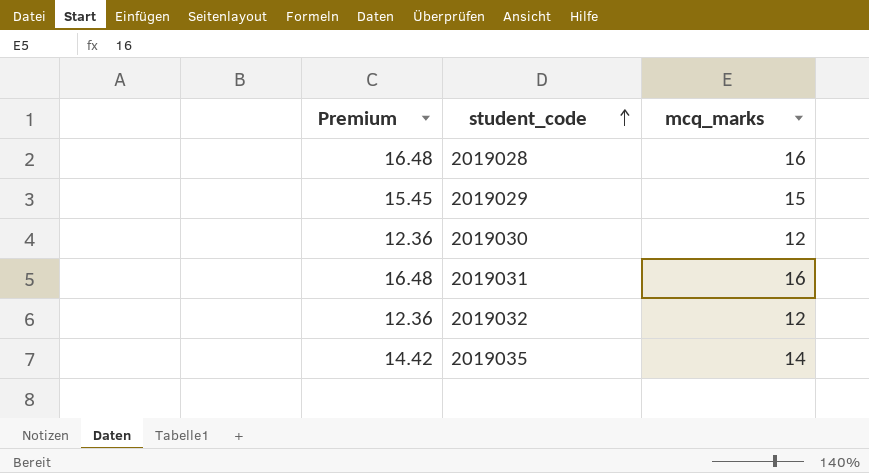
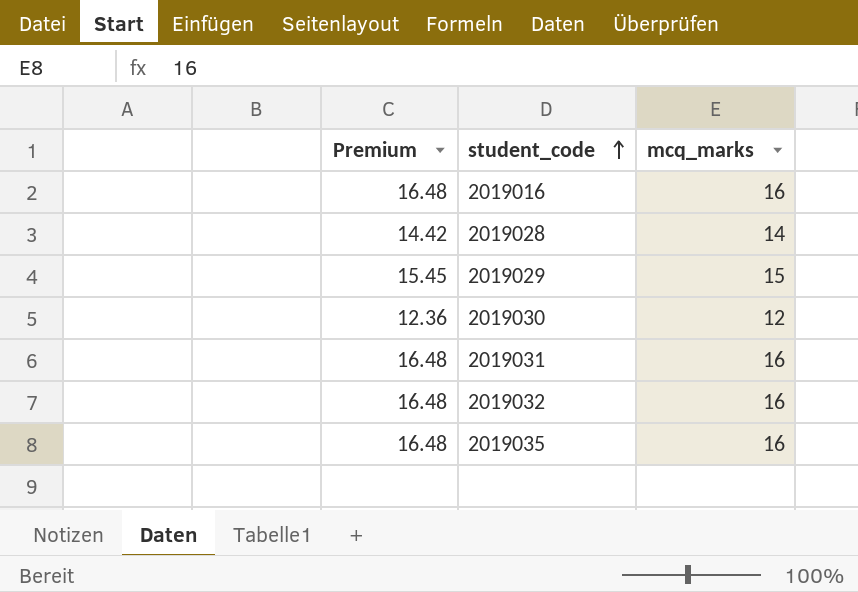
row 2019016: none -> 16.48 | 16
2019028 | Premium: 16.48 -> 14.42
2019028 | mcq_marks: 16 -> 14
2019032 | Premium: 12.36 -> 16.48
2019032 | mcq_marks: 12 -> 16
2019035 | Premium: 14.42 -> 16.48
2019035 | mcq_marks: 14 -> 16

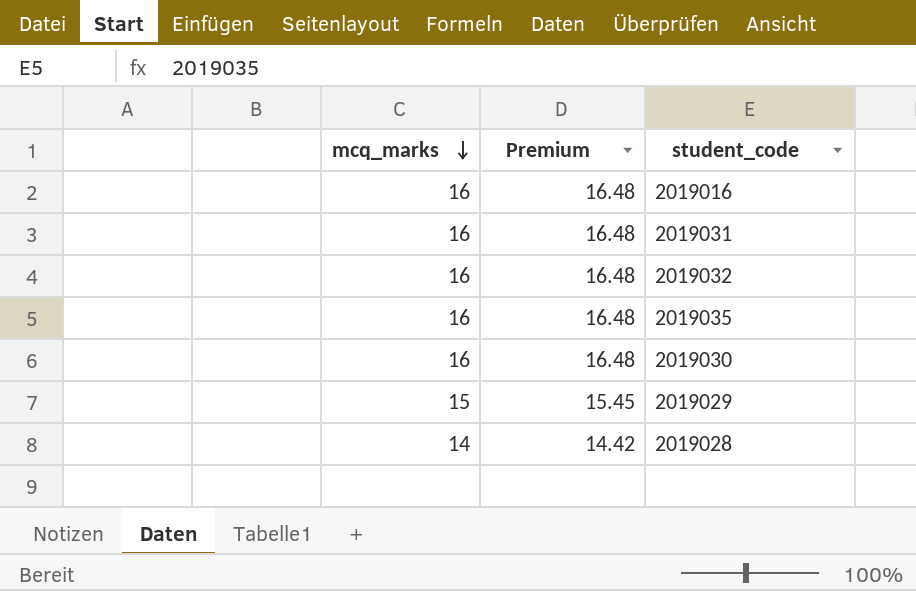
row order: student_code ascending -> mcq_marks descending
column mcq_marks | position: 3 -> 1
2019030 | mcq_marks: 12 -> 16
2019030 | Premium: 12.36 -> 16.48

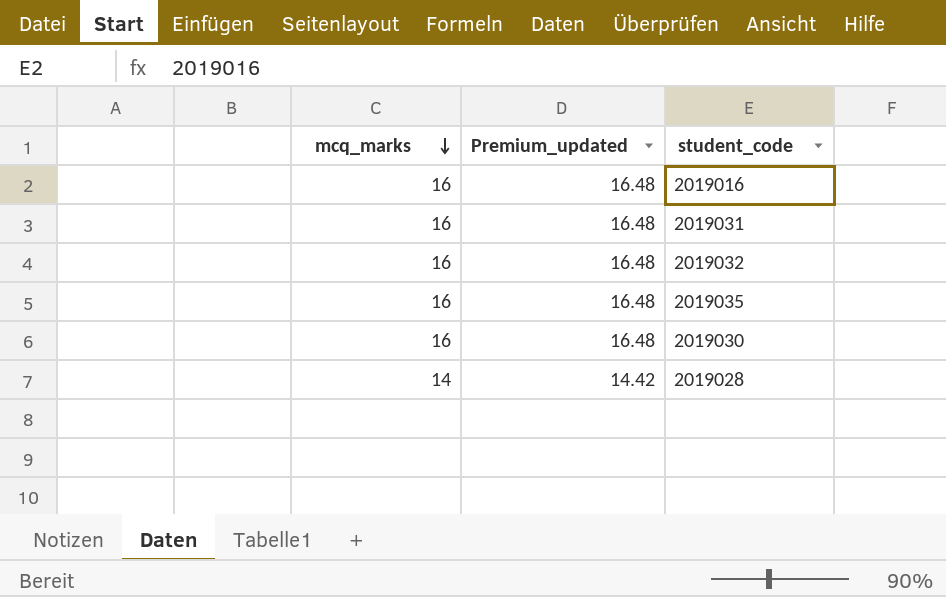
column name: Premium -> Premium_updated
row 2019029: 15 | 15.45 -> none

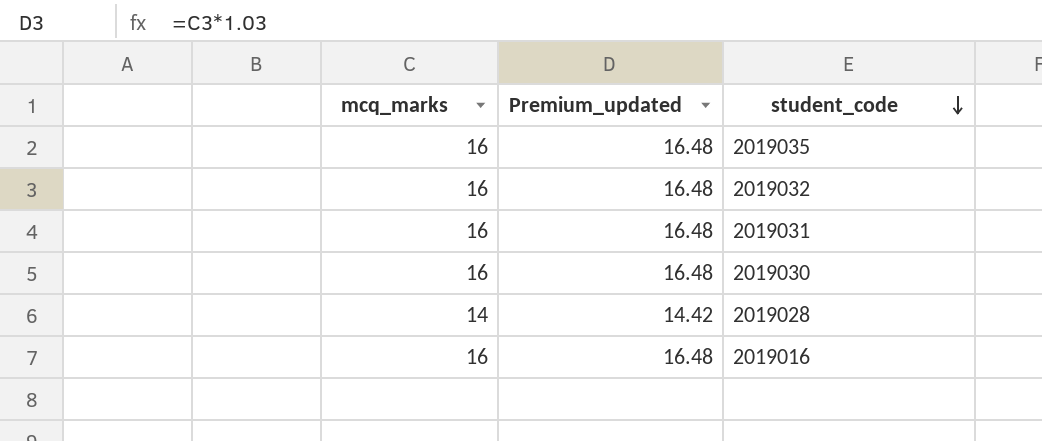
row order: mcq_marks descending -> student_code descending

